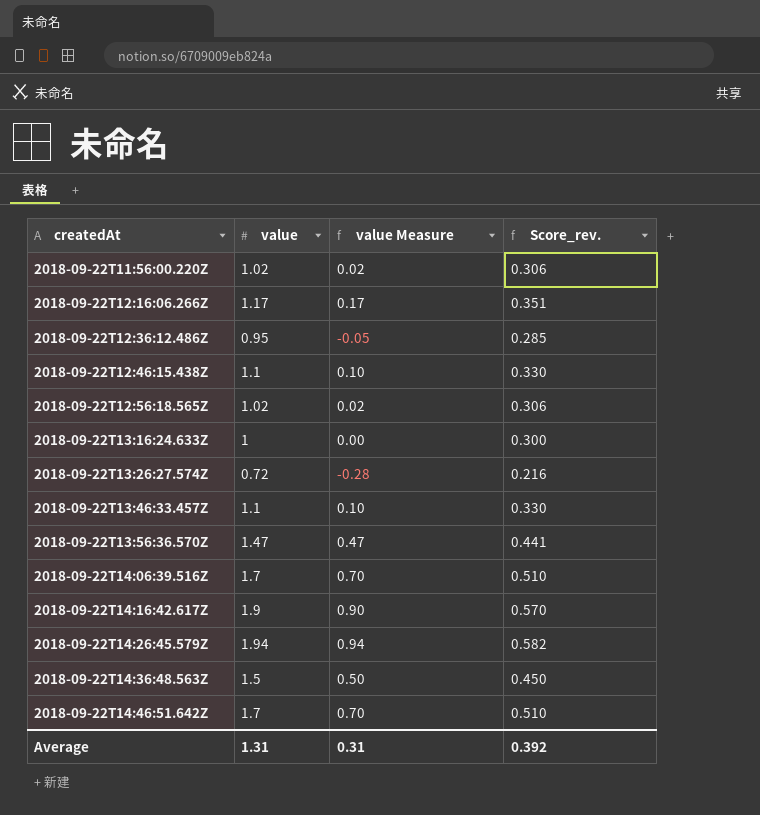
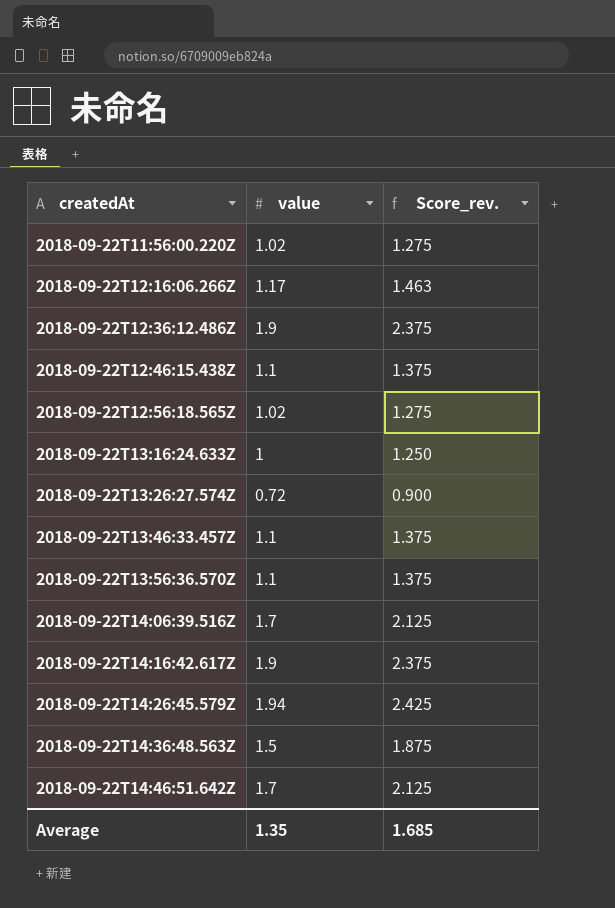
column value Measure | formula: [value] - 1 -> none
column Score_rev. | formula: [value] * 0.3 -> [value] * 1.25
2018-09-22T12:36:12.486Z | value: 0.95 -> 1.9
2018-09-22T13:56:36.570Z | value: 1.47 -> 1.1
Average | value: 1.31 -> 1.35
Average | Score_rev.: 0.392 -> 1.685

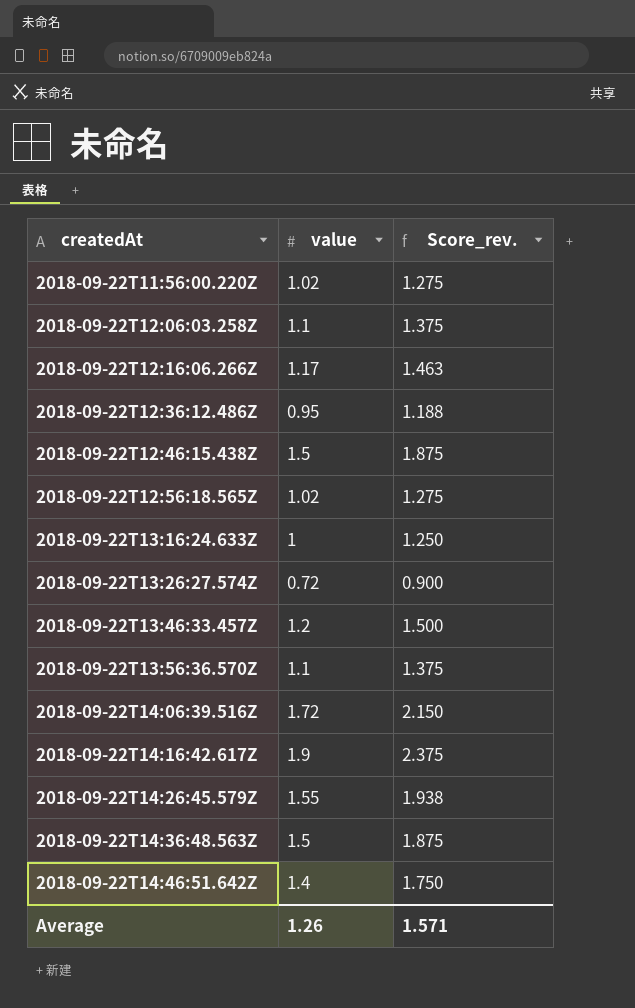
row 2018-09-22T12:06:03.258Z: none -> 1.1 | 1.375
2018-09-22T12:36:12.486Z | value: 1.9 -> 0.95
2018-09-22T12:36:12.486Z | Score_rev.: 2.375 -> 1.188
2018-09-22T12:46:15.438Z | value: 1.1 -> 1.5
2018-09-22T12:46:15.438Z | Score_rev.: 1.375 -> 1.875
2018-09-22T13:46:33.457Z | value: 1.1 -> 1.2
2018-09-22T13:46:33.457Z | Score_rev.: 1.375 -> 1.500
2018-09-22T14:06:39.516Z | value: 1.7 -> 1.72
2018-09-22T14:06:39.516Z | Score_rev.: 2.125 -> 2.150
2018-09-22T14:26:45.579Z | value: 1.94 -> 1.55
2018-09-22T14:26:45.579Z | Score_rev.: 2.425 -> 1.938
2018-09-22T14:46:51.642Z | value: 1.7 -> 1.4
2018-09-22T14:46:51.642Z | Score_rev.: 2.125 -> 1.750
Average | value: 1.35 -> 1.26
Average | Score_rev.: 1.685 -> 1.571

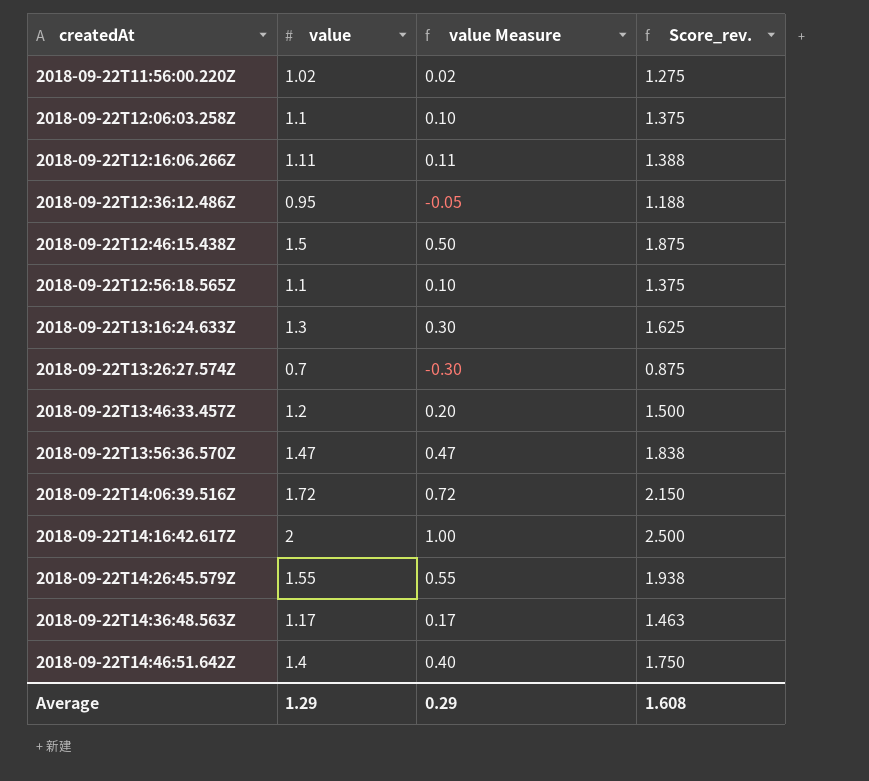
column value Measure | formula: none -> [value] - 1
2018-09-22T12:16:06.266Z | value: 1.17 -> 1.11
2018-09-22T12:16:06.266Z | Score_rev.: 1.463 -> 1.388
2018-09-22T12:56:18.565Z | value: 1.02 -> 1.1
2018-09-22T12:56:18.565Z | Score_rev.: 1.275 -> 1.375
2018-09-22T13:16:24.633Z | value: 1 -> 1.3
2018-09-22T13:16:24.633Z | Score_rev.: 1.250 -> 1.625
2018-09-22T13:26:27.574Z | value: 0.72 -> 0.7
2018-09-22T13:26:27.574Z | Score_rev.: 0.900 -> 0.875
2018-09-22T13:56:36.570Z | value: 1.1 -> 1.47
2018-09-22T13:56:36.570Z | Score_rev.: 1.375 -> 1.838
2018-09-22T14:16:42.617Z | value: 1.9 -> 2
2018-09-22T14:16:42.617Z | Score_rev.: 2.375 -> 2.500
2018-09-22T14:36:48.563Z | value: 1.5 -> 1.17
2018-09-22T14:36:48.563Z | Score_rev.: 1.875 -> 1.463
Average | value: 1.26 -> 1.29
Average | Score_rev.: 1.571 -> 1.608

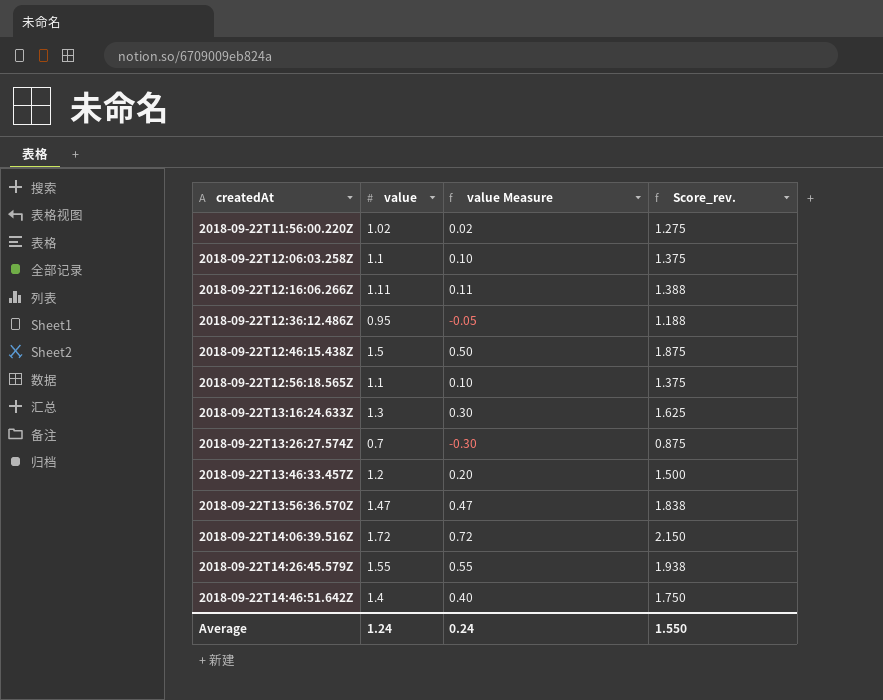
row 2018-09-22T14:16:42.617Z: 2 | 1.00 | 2.500 -> none
row 2018-09-22T14:36:48.563Z: 1.17 | 0.17 | 1.463 -> none
Average | value: 1.29 -> 1.24
Average | value Measure: 0.29 -> 0.24
Average | Score_rev.: 1.608 -> 1.550

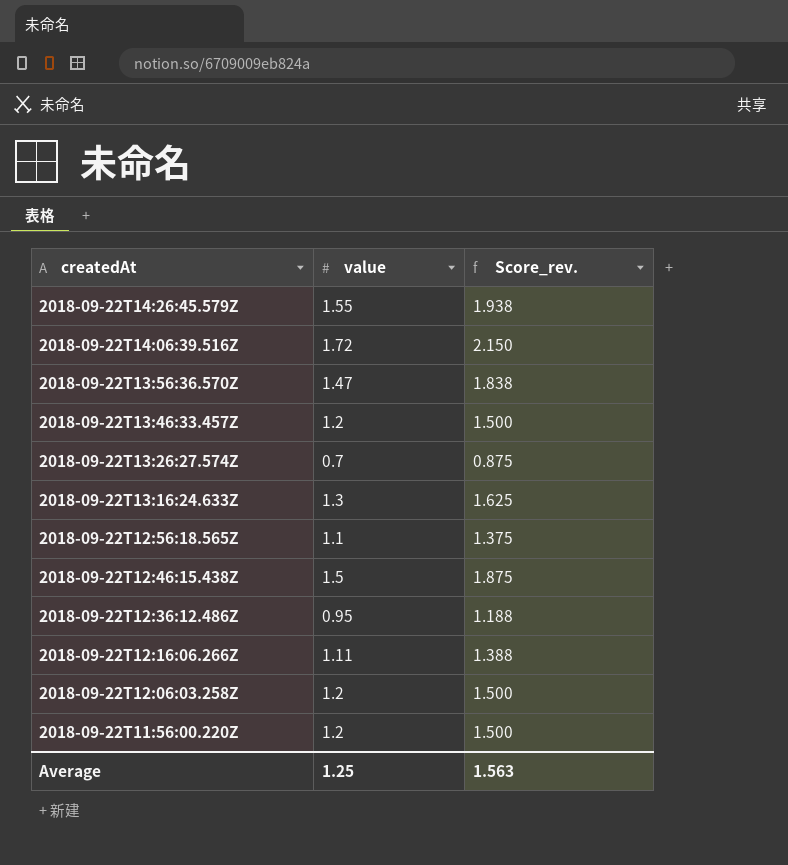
row order: createdAt ascending -> createdAt descending
column value Measure | formula: [value] - 1 -> none
row 2018-09-22T14:46:51.642Z: 1.4 | 0.40 | 1.750 -> none
2018-09-22T12:06:03.258Z | value: 1.1 -> 1.2
2018-09-22T12:06:03.258Z | Score_rev.: 1.375 -> 1.500
2018-09-22T11:56:00.220Z | value: 1.02 -> 1.2
2018-09-22T11:56:00.220Z | Score_rev.: 1.275 -> 1.500
Average | value: 1.24 -> 1.25
Average | Score_rev.: 1.550 -> 1.563

